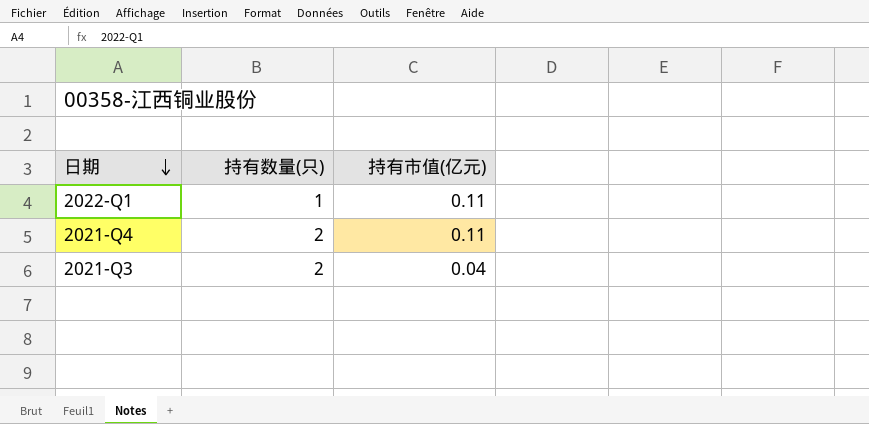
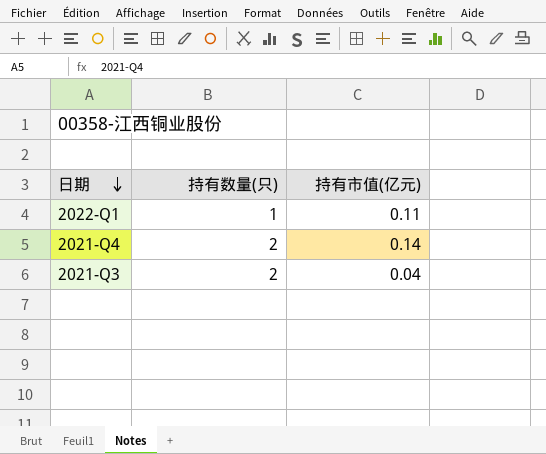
2021-Q4 | 持有市值(亿元): 0.11 -> 0.14

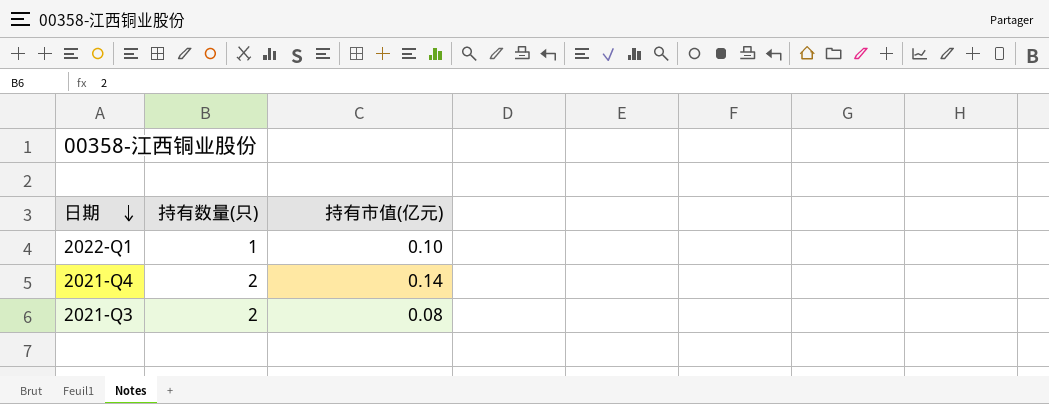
2022-Q1 | 持有市值(亿元): 0.11 -> 0.10
2021-Q3 | 持有市值(亿元): 0.04 -> 0.08

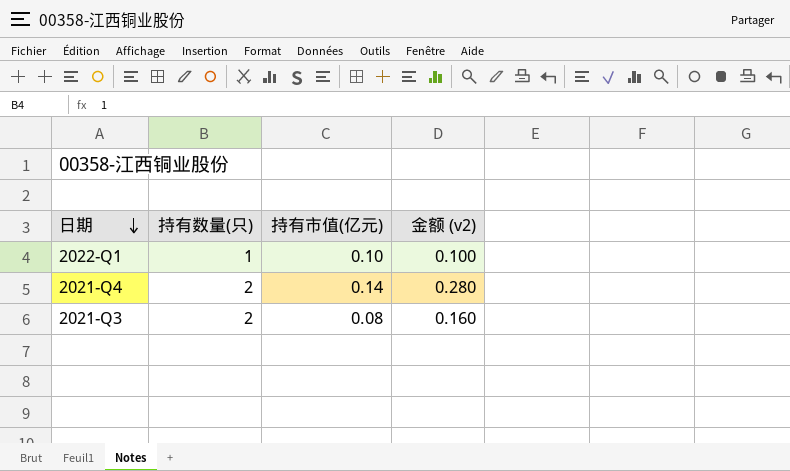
column 金额 (v2) | formula: none -> [持有数量(只)] * [持有市值(亿元)]

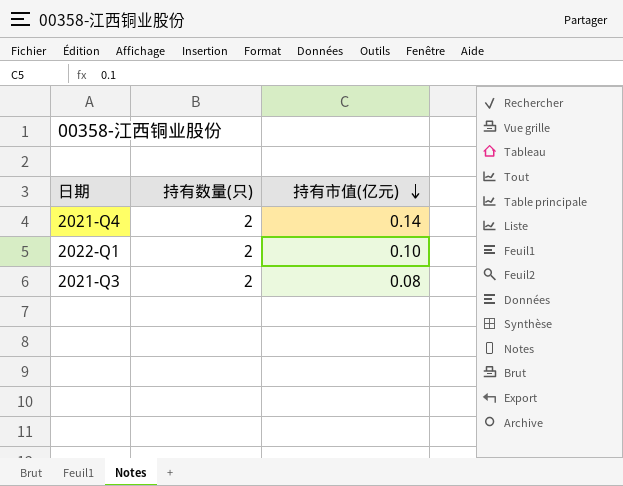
row order: 日期 descending -> 持有市值(亿元) descending
column 金额 (v2) | formula: [持有数量(只)] * [持有市值(亿元)] -> none
2022-Q1 | 持有数量(只): 1 -> 2

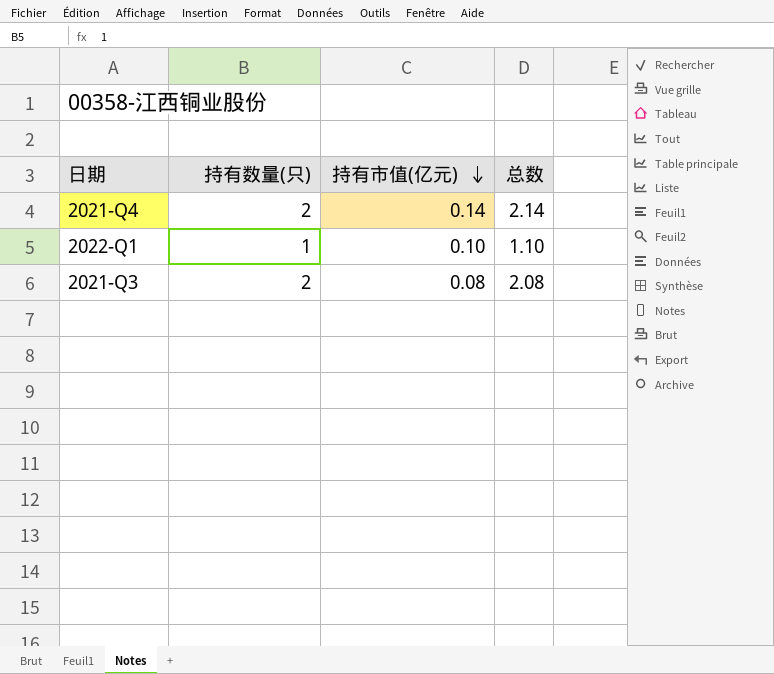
column 总数 | formula: none -> [持有数量(只)] + [持有市值(亿元)]
2022-Q1 | 持有数量(只): 2 -> 1

